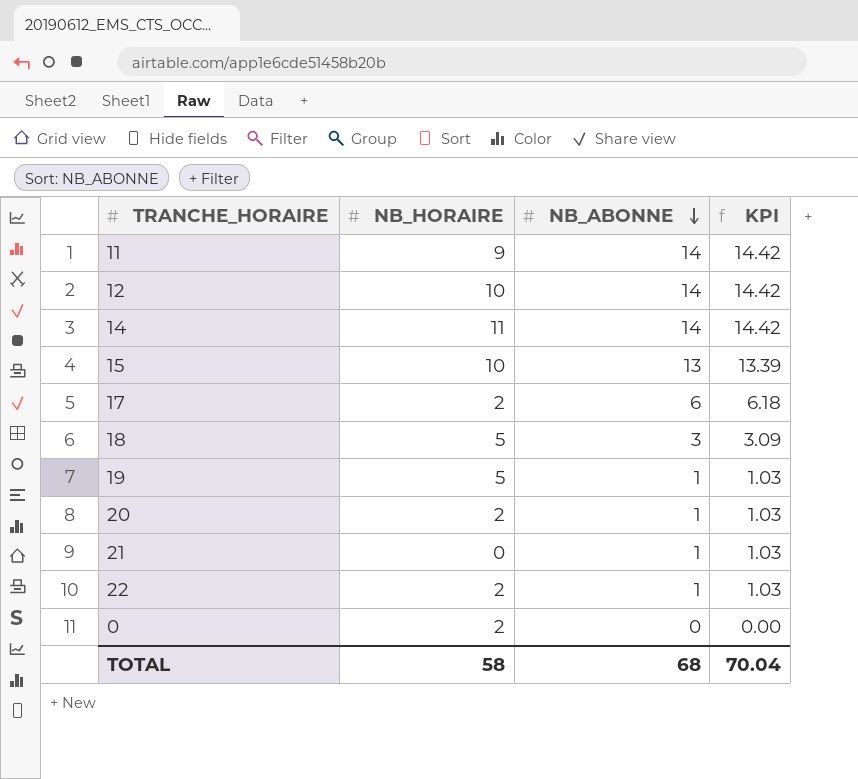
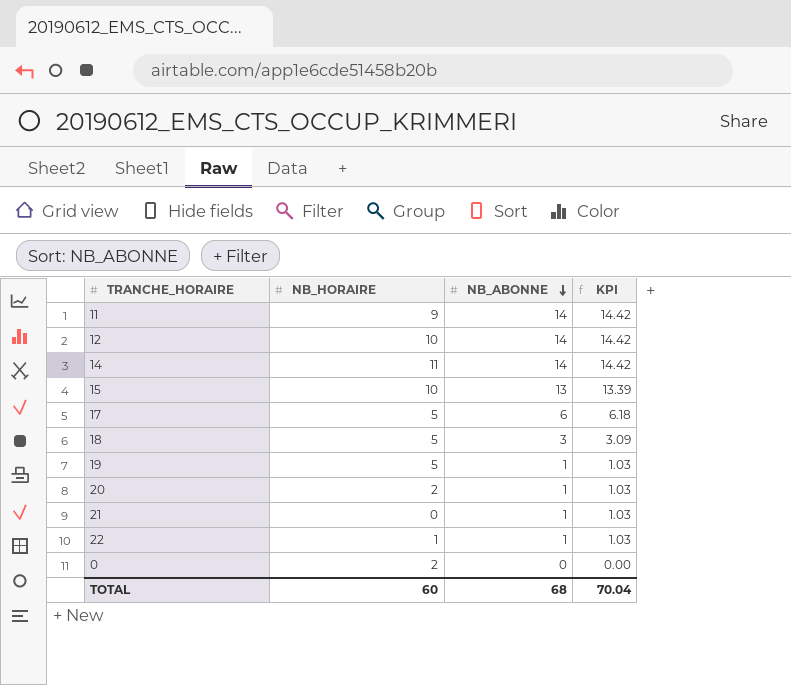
17 | NB_HORAIRE: 2 -> 5
22 | NB_HORAIRE: 2 -> 1
TOTAL | NB_HORAIRE: 58 -> 60

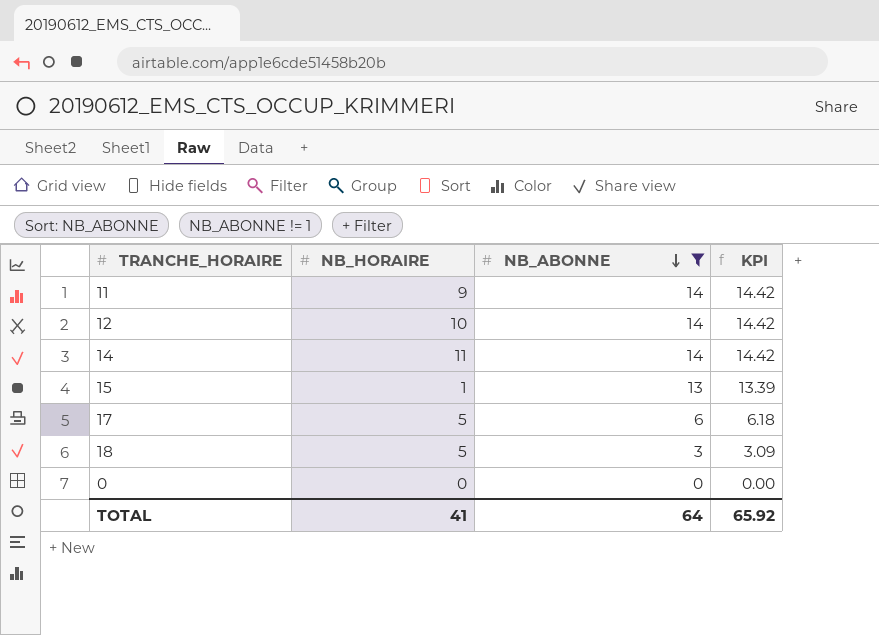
filter: none -> NB_ABONNE != 1
15 | NB_HORAIRE: 10 -> 1
0 | NB_HORAIRE: 2 -> 0
TOTAL | NB_HORAIRE: 60 -> 41
TOTAL | NB_ABONNE: 68 -> 64
TOTAL | KPI: 70.04 -> 65.92

